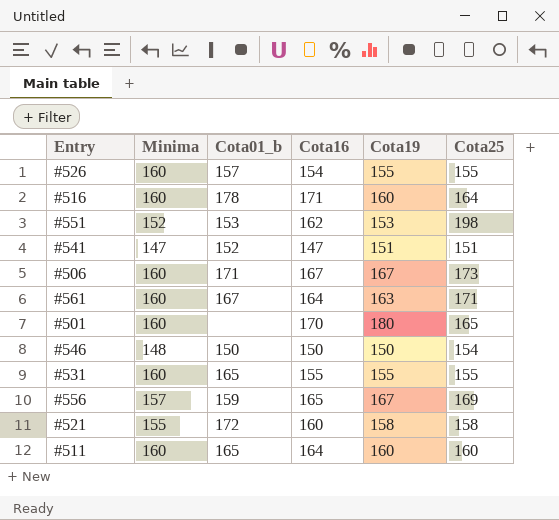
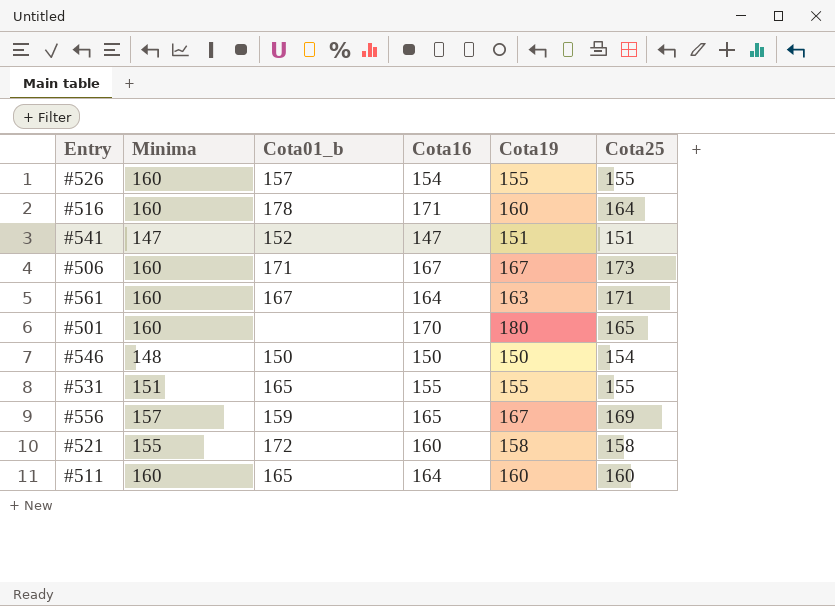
row #551: 152 | 153 | 162 | 153 | 198 -> none
#531 | Minima: 160 -> 151

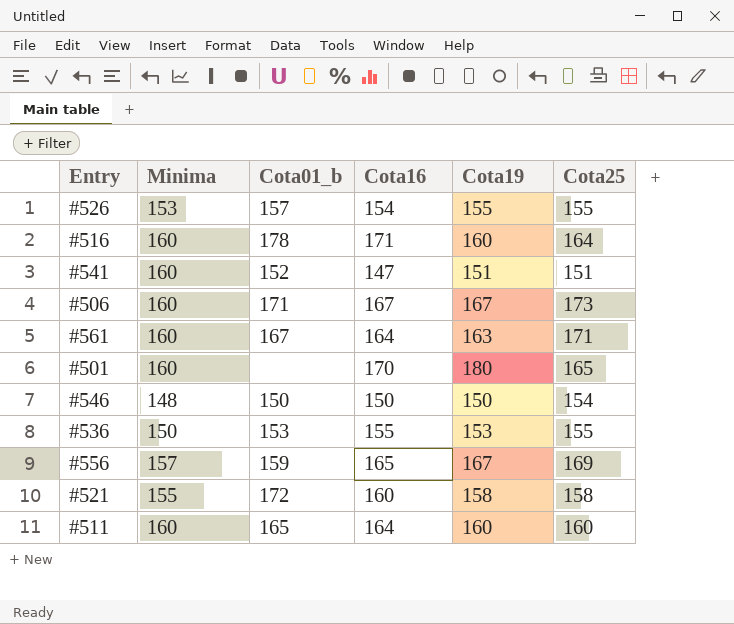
row #531: 151 | 165 | 155 | 155 | 155 -> none
#526 | Minima: 160 -> 153
#541 | Minima: 147 -> 160
row #536: none -> 150 | 153 | 155 | 153 | 155

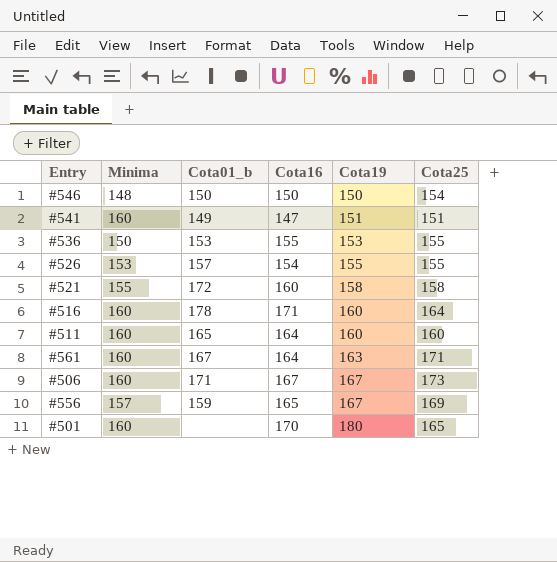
row order: none -> Cota19 ascending
#541 | Cota01_b: 152 -> 149

